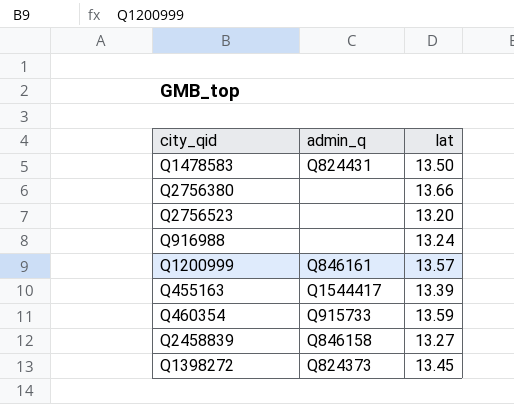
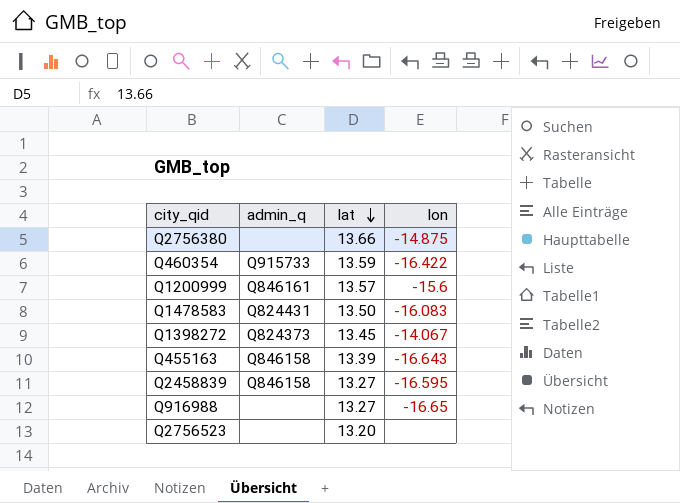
row order: none -> lat descending
column lon | position: none -> 4
Q455163 | admin_q: Q1544417 -> Q846158
Q916988 | lat: 13.24 -> 13.27

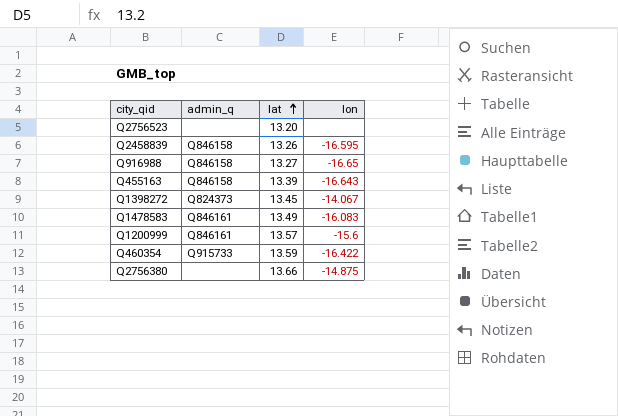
row order: lat descending -> lat ascending
Q2458839 | lat: 13.27 -> 13.26
Q916988 | admin_q: none -> Q846158
Q1478583 | admin_q: Q824431 -> Q846161
Q1478583 | lat: 13.50 -> 13.49

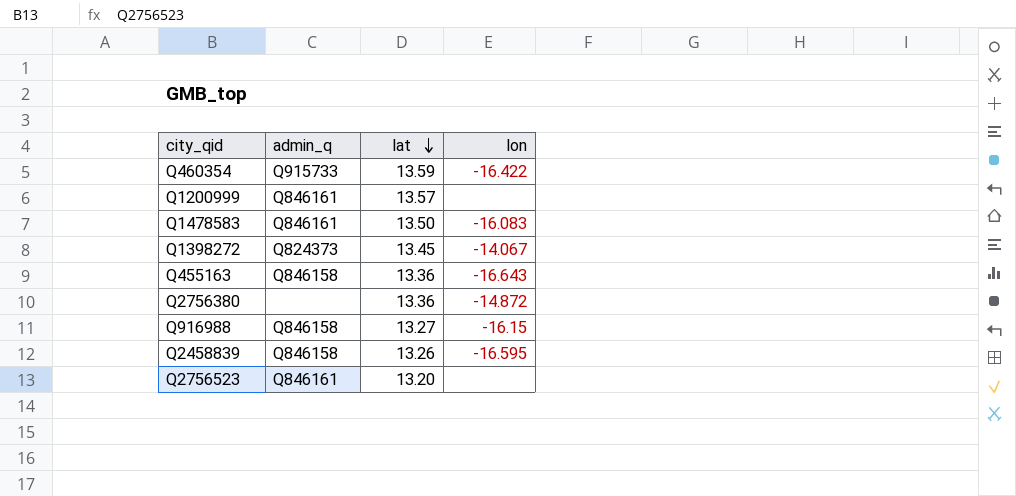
row order: lat ascending -> lat descending
Q1200999 | lon: -15.6 -> none
Q1478583 | lat: 13.49 -> 13.50
Q455163 | lat: 13.39 -> 13.36
Q2756380 | lat: 13.66 -> 13.36
Q2756380 | lon: -14.875 -> -14.872
Q916988 | lon: -16.65 -> -16.15
Q2756523 | admin_q: none -> Q846161

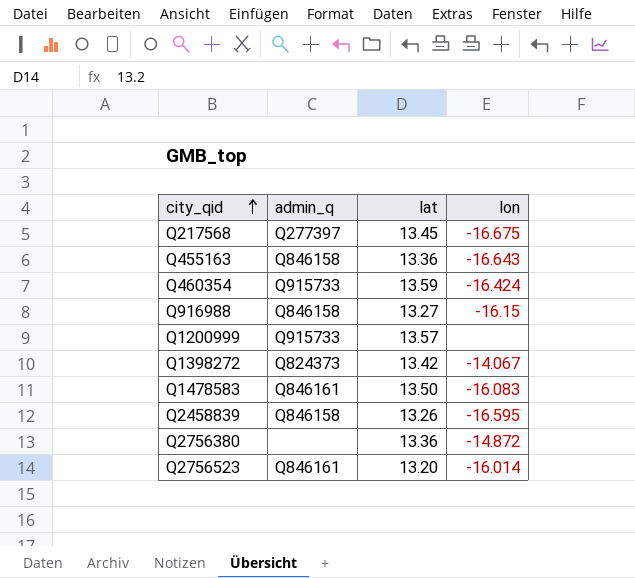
row order: lat descending -> city_qid ascending
row Q217568: none -> Q277397 | 13.45 | -16.675
Q460354 | lon: -16.422 -> -16.424
Q1200999 | admin_q: Q846161 -> Q915733
Q1398272 | lat: 13.45 -> 13.42
Q2756523 | lon: none -> -16.014

